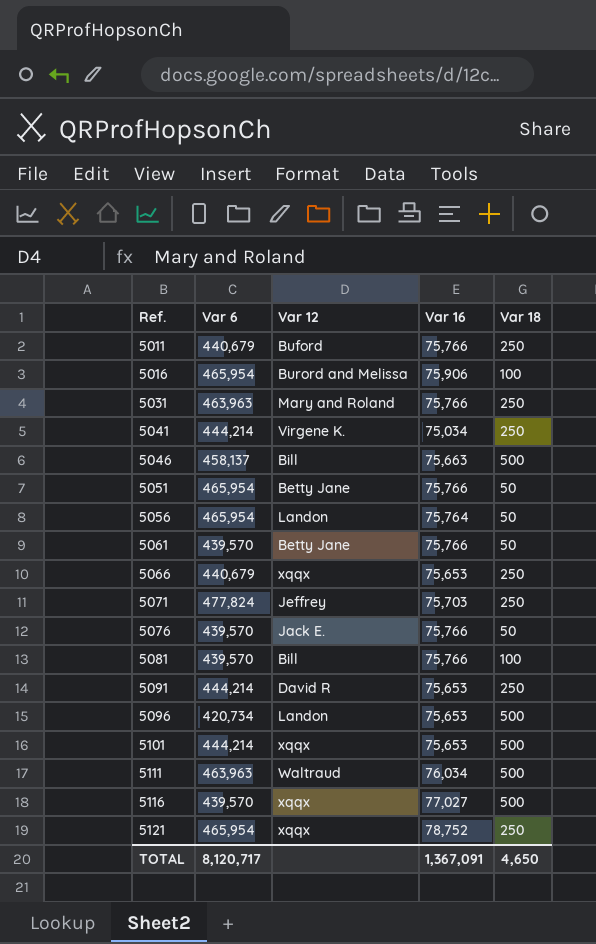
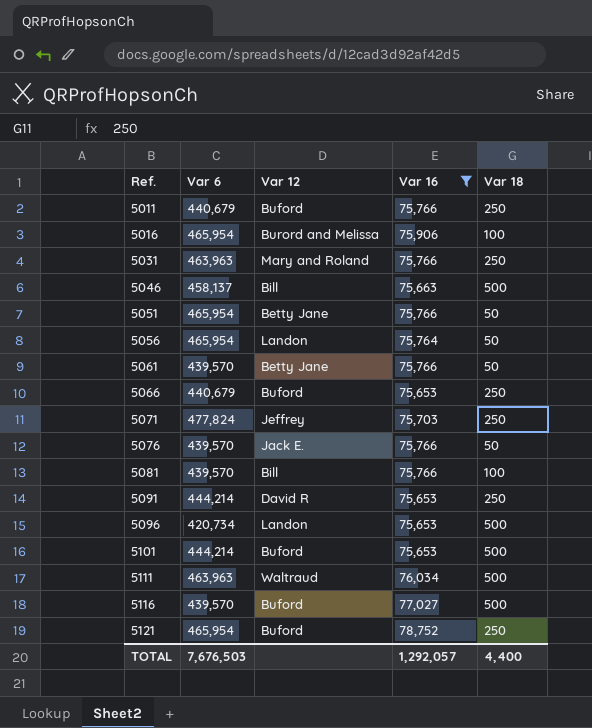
filter: none -> Var 16 != 75,034
5066 | Var 12: xqqx -> Buford
5101 | Var 12: xqqx -> Buford
5116 | Var 12: xqqx -> Buford
5121 | Var 12: xqqx -> Buford
TOTAL | Var 6: 8,120,717 -> 7,676,503
TOTAL | Var 16: 1,367,091 -> 1,292,057
TOTAL | Var 18: 4,650 -> 4,400

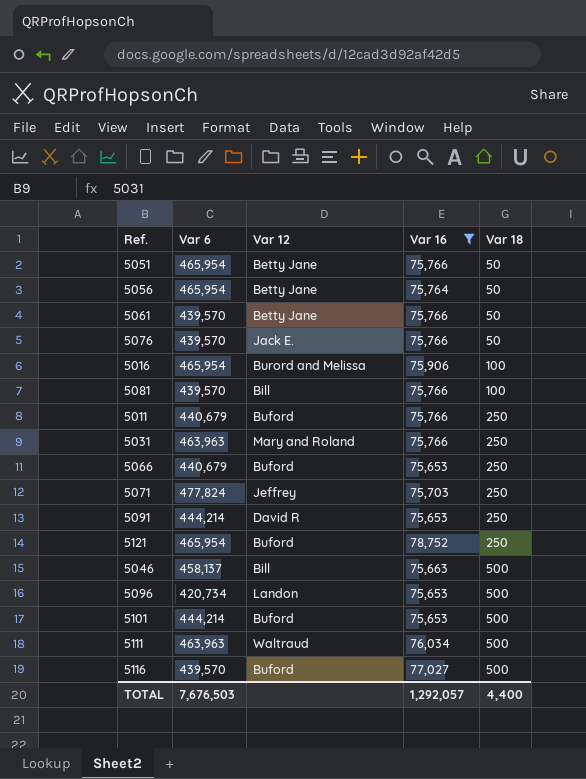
row order: Ref. ascending -> Var 18 ascending
5056 | Var 12: Landon -> Betty Jane

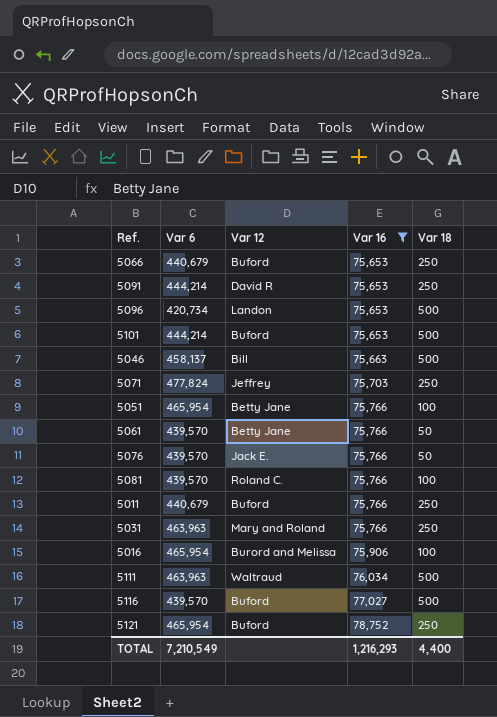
row order: Var 18 ascending -> Var 16 ascending
row 5056: 465,954 | Betty Jane | 75,764 | 50 -> none
5051 | Var 18: 50 -> 100
5081 | Var 12: Bill -> Roland C.
TOTAL | Var 6: 7,676,503 -> 7,210,549
TOTAL | Var 16: 1,292,057 -> 1,216,293

